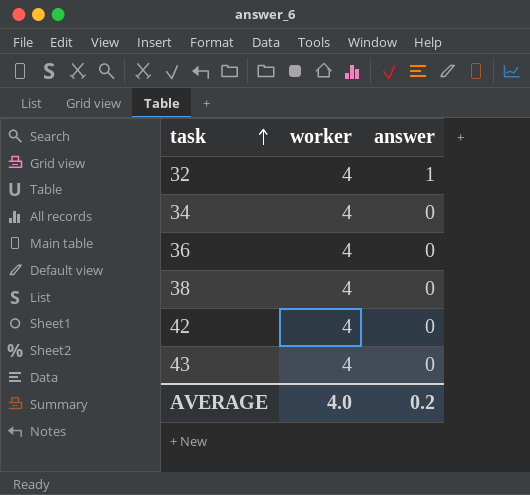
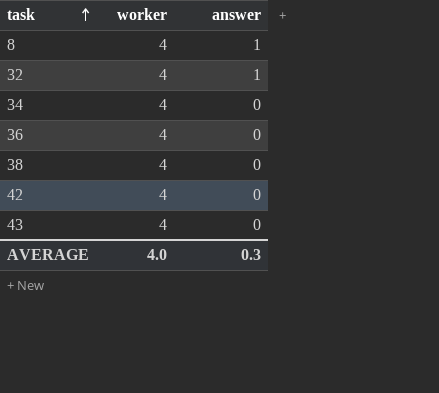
row 8: none -> 4 | 1
AVERAGE | answer: 0.2 -> 0.3

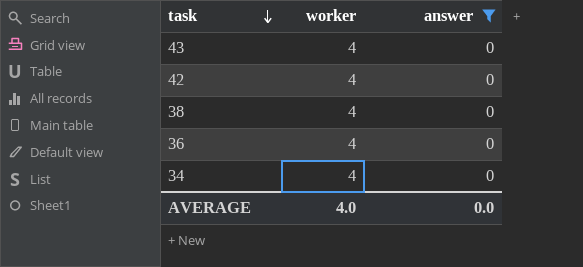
filter: none -> answer = 0
row order: task ascending -> task descending
AVERAGE | answer: 0.3 -> 0.0

